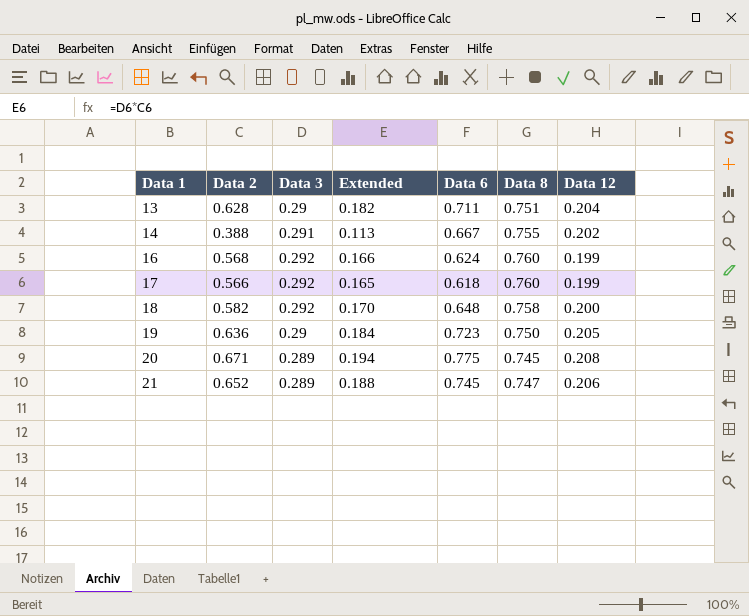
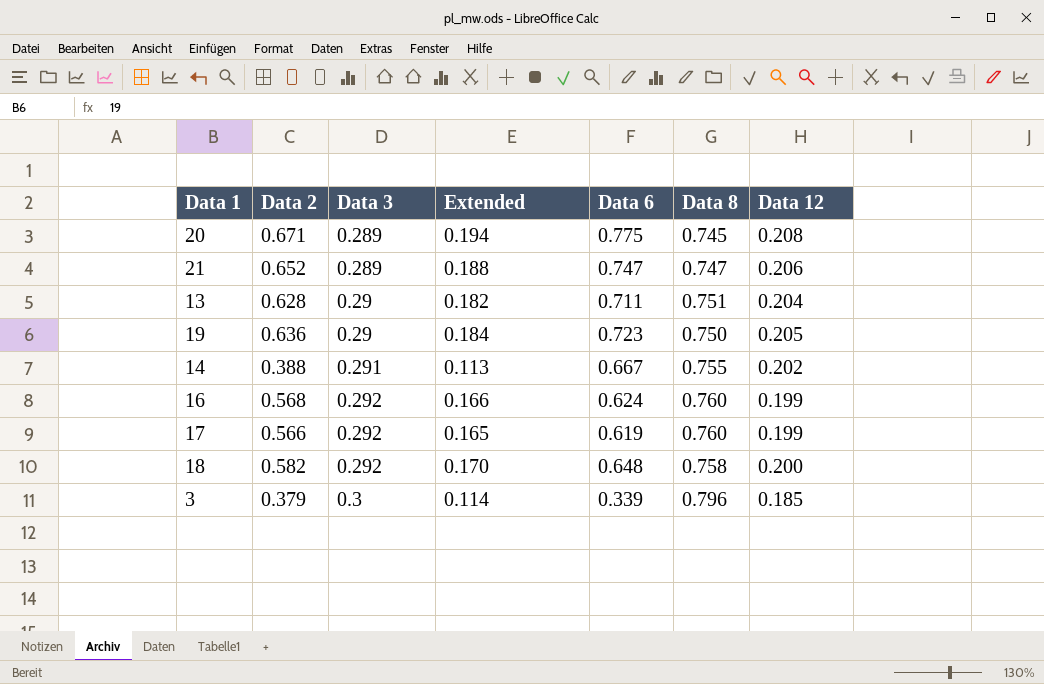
row order: Data 1 ascending -> Data 3 ascending
21 | Data 6: 0.745 -> 0.747
17 | Data 6: 0.618 -> 0.619
row 3: none -> 0.379 | 0.3 | 0.114 | 0.339 | 0.796 | 0.185

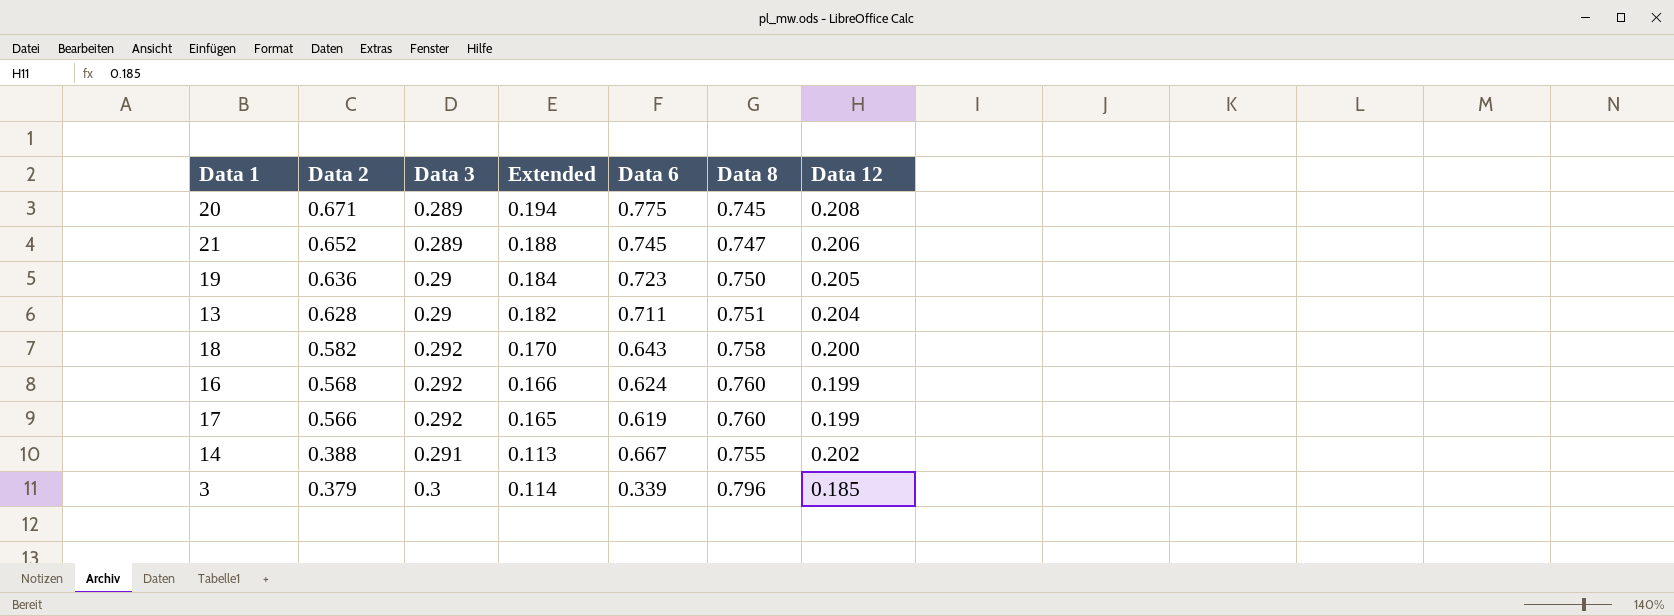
row order: Data 3 ascending -> Data 2 descending
21 | Data 6: 0.747 -> 0.745
18 | Data 6: 0.648 -> 0.643

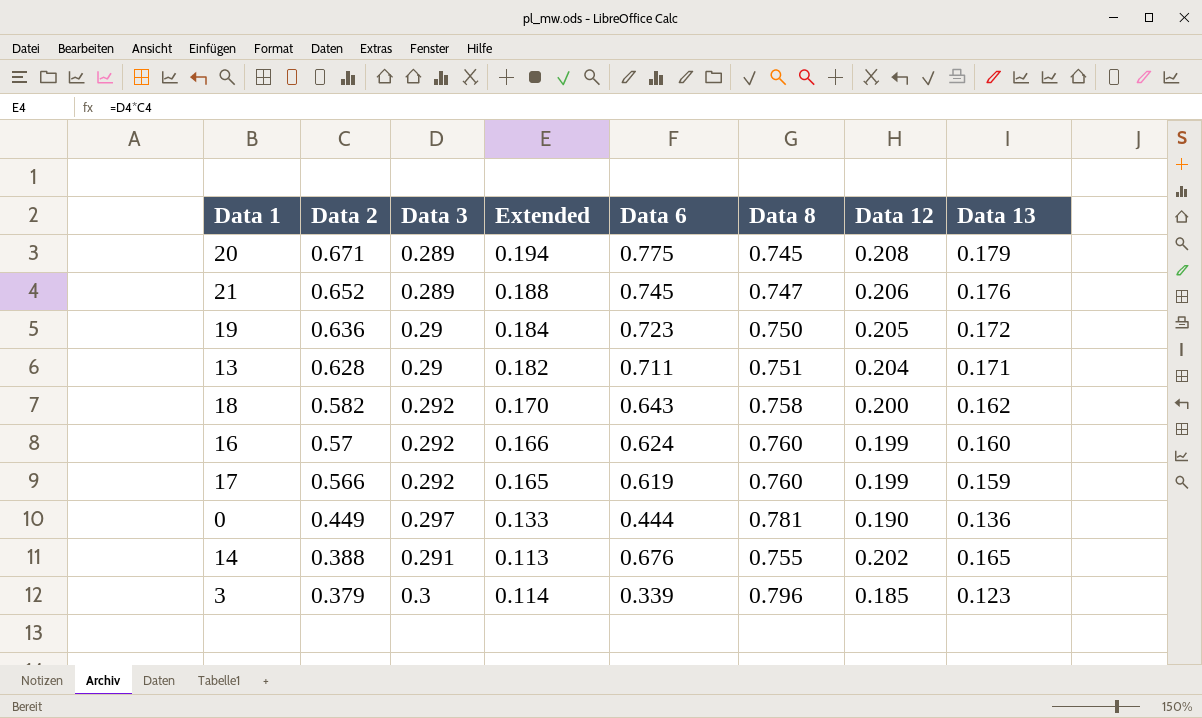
column Data 13 | position: none -> 8
16 | Data 2: 0.568 -> 0.57
row 0: none -> 0.449 | 0.297 | 0.133 | 0.444 | 0.781 | 0.190 | 0.136
14 | Data 6: 0.667 -> 0.676

